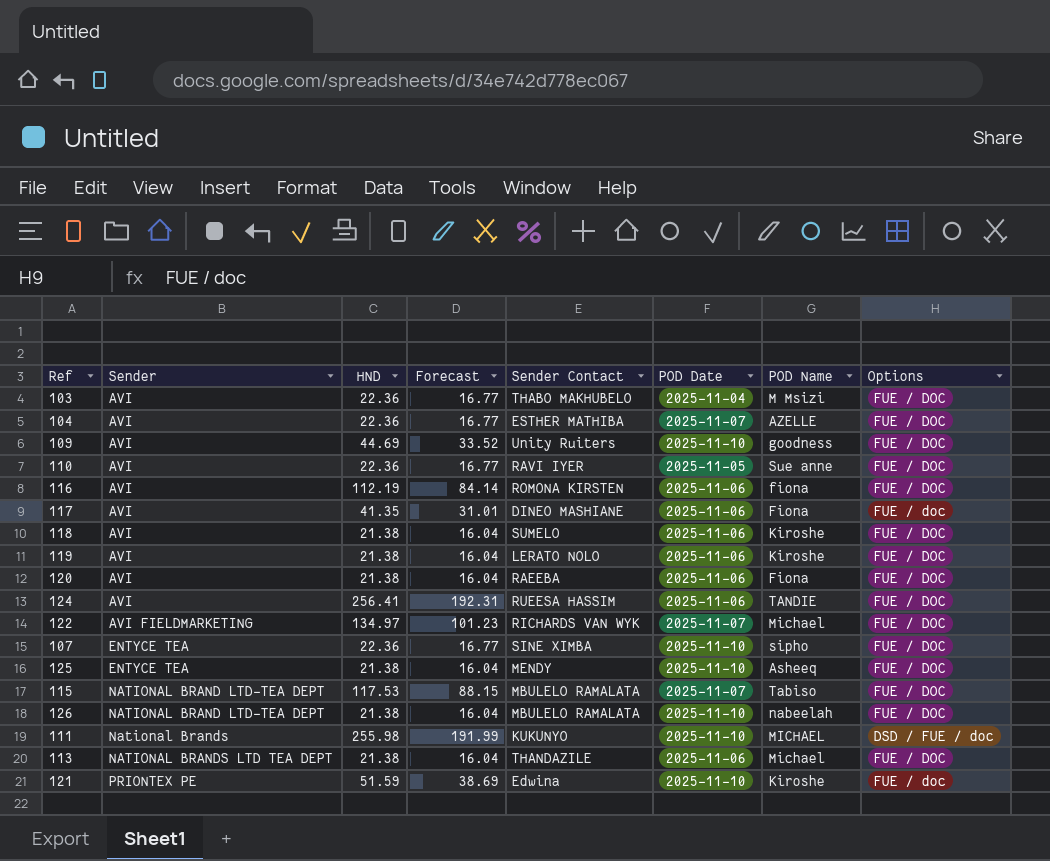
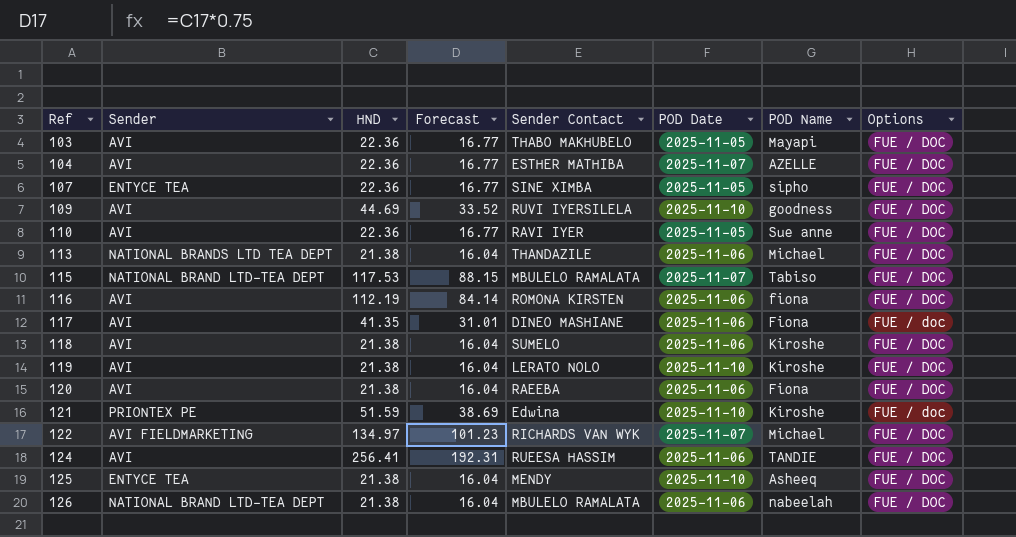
row order: Sender ascending -> Ref ascending
row 111: National Brands | 255.98 | 191.99 | KUKUNYO | 2025-11-10 | MICHAEL | DSD / FUE / doc -> none
103 | POD Date: 2025-11-04 -> 2025-11-05
103 | POD Name: M Msizi -> Mayapi
107 | POD Date: 2025-11-10 -> 2025-11-05
109 | Sender Contact: Unity Ruiters -> RUVI IYERSILELA
119 | POD Date: 2025-11-06 -> 2025-11-10
126 | POD Date: 2025-11-10 -> 2025-11-06

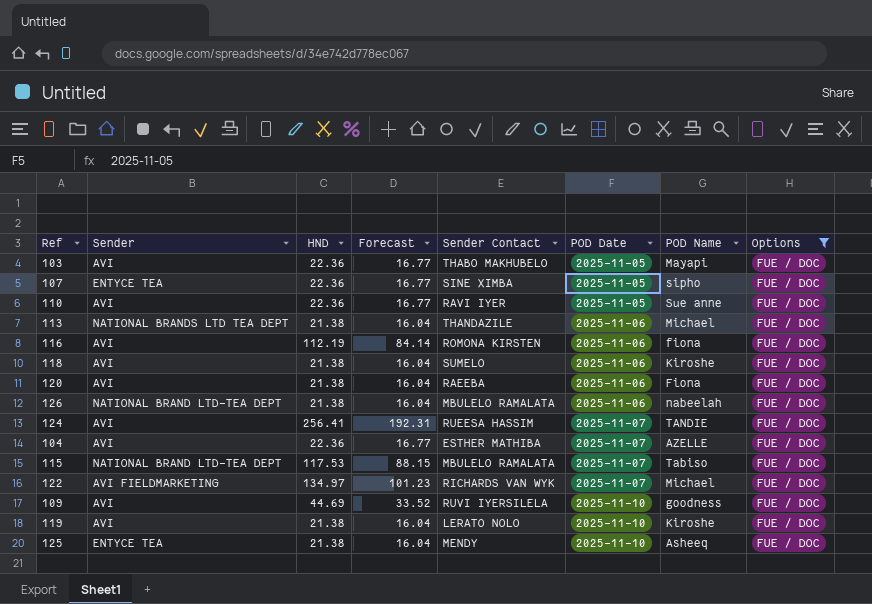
filter: none -> Options = FUE / DOC
row order: Ref ascending -> POD Date ascending
124 | POD Date: 2025-11-06 -> 2025-11-07

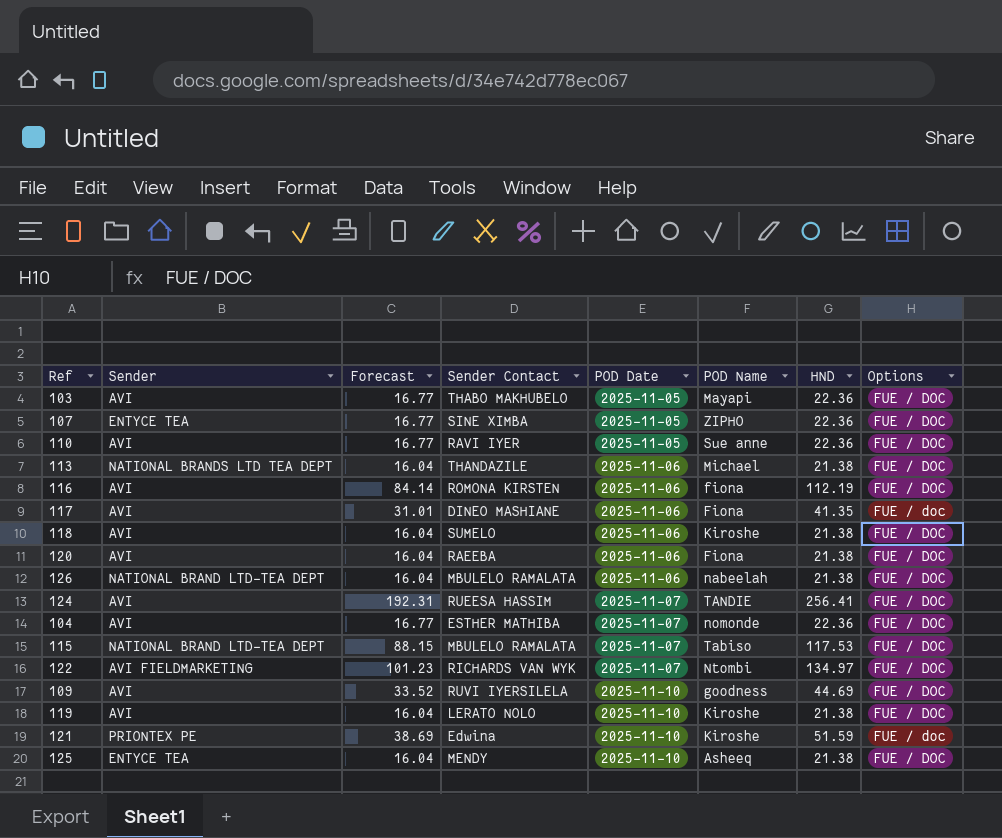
filter: Options = FUE / DOC -> none
column HND | position: 3 -> 7
107 | POD Name: sipho -> ZIPHO
104 | POD Name: AZELLE -> nomonde
122 | POD Name: Michael -> Ntombi

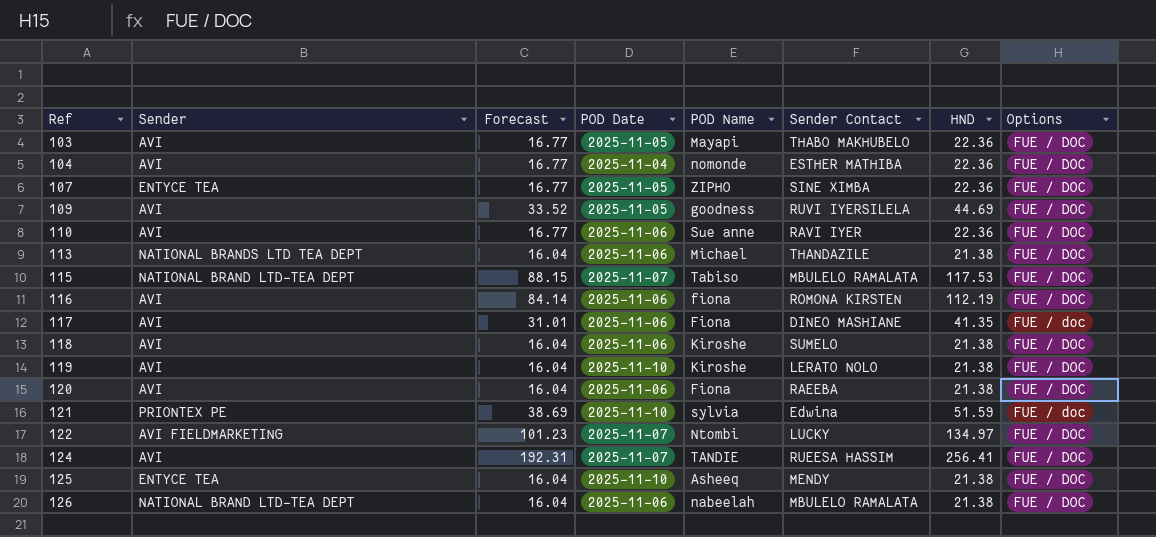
row order: POD Date ascending -> Ref ascending
column Sender Contact | position: 4 -> 6
104 | POD Date: 2025-11-07 -> 2025-11-04
109 | POD Date: 2025-11-10 -> 2025-11-05
110 | POD Date: 2025-11-05 -> 2025-11-06
121 | POD Name: Kiroshe -> sylvia
122 | Sender Contact: RICHARDS VAN WYK -> LUCKY

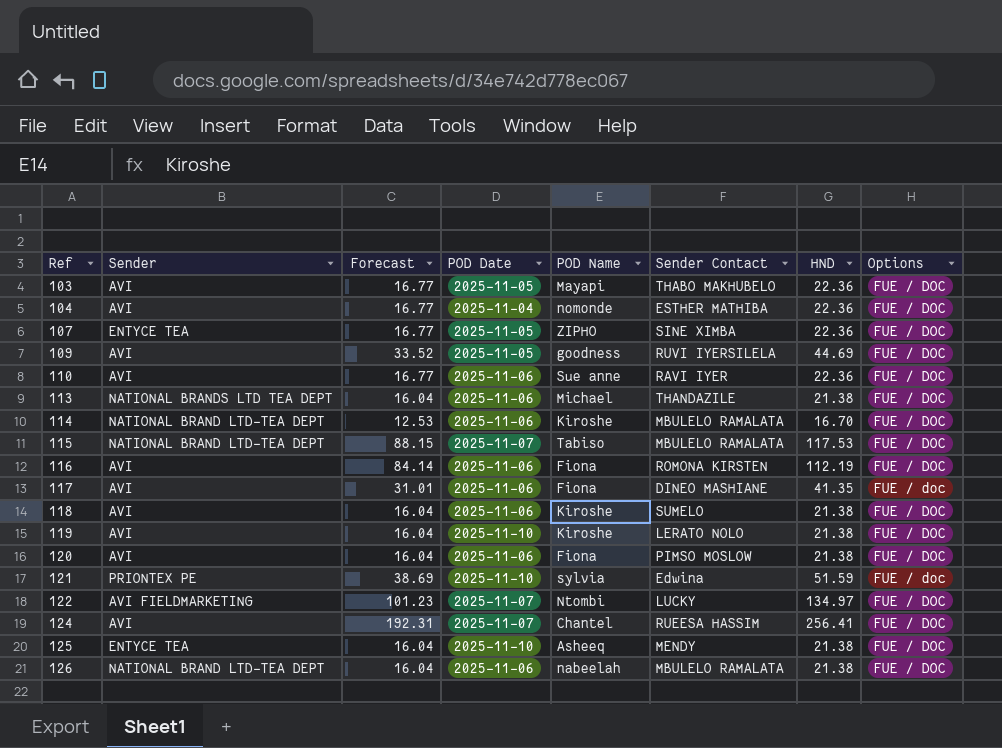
row 114: none -> NATIONAL BRAND LTD-TEA DEPT | 12.53 | 2025-11-06 | Kiroshe | MBULELO RAMALATA | 16.70 | FUE / DOC
116 | POD Name: fiona -> Fiona
120 | Sender Contact: RAEEBA -> PIMSO MOSLOW
124 | POD Name: TANDIE -> Chantel

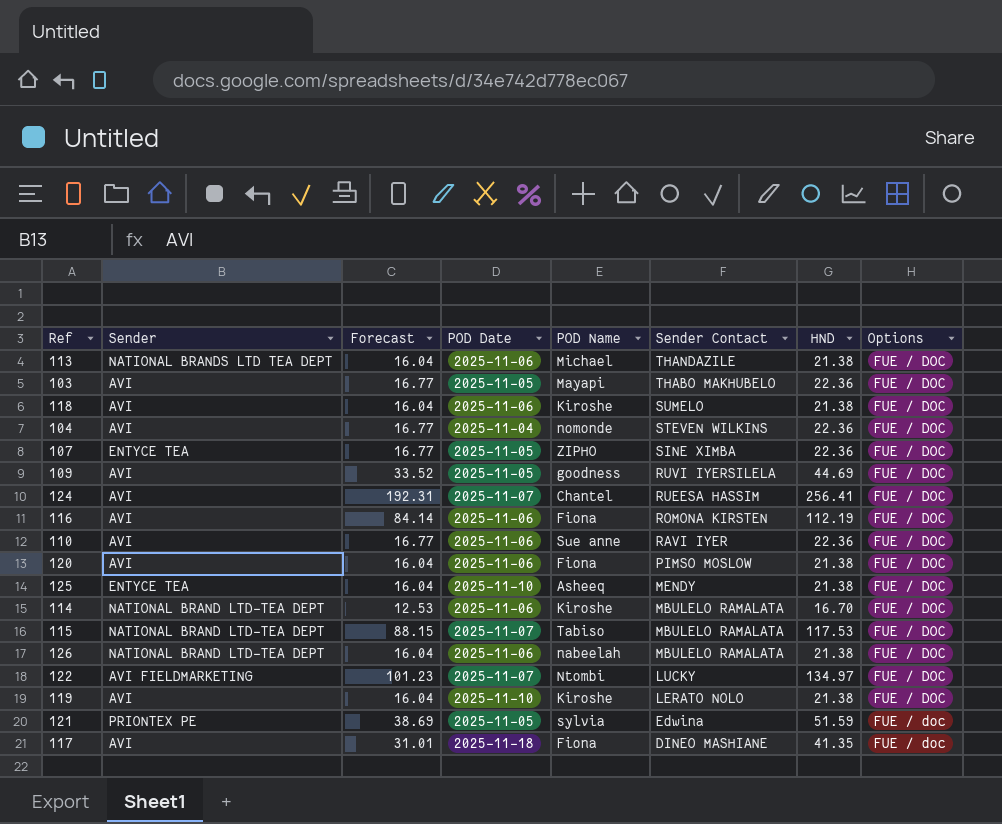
row order: Ref ascending -> Sender Contact descending
104 | Sender Contact: ESTHER MATHIBA -> STEVEN WILKINS
121 | POD Date: 2025-11-10 -> 2025-11-05
117 | POD Date: 2025-11-06 -> 2025-11-18

